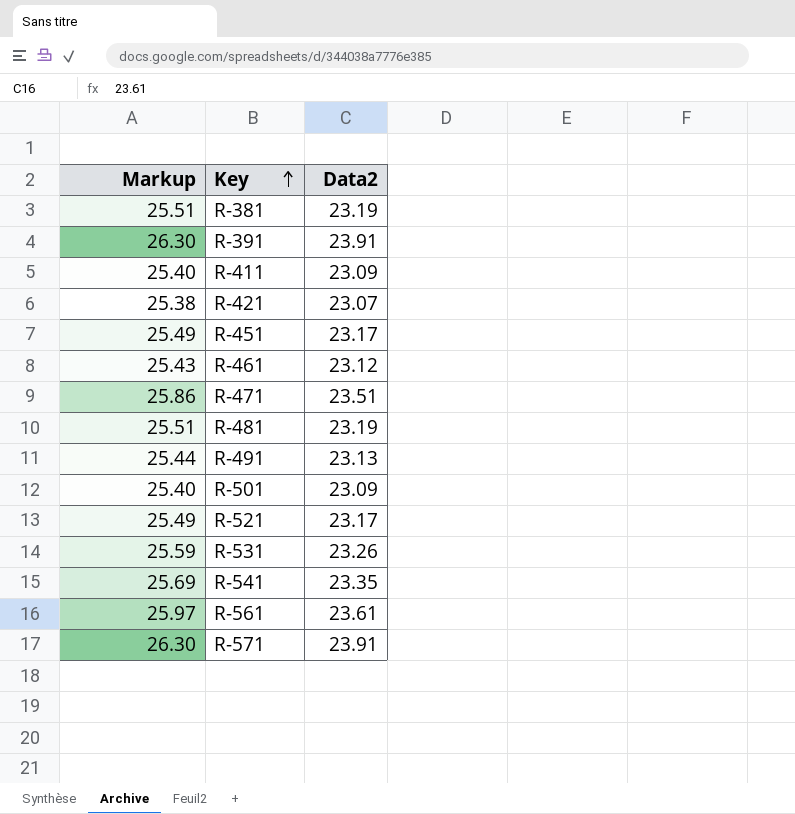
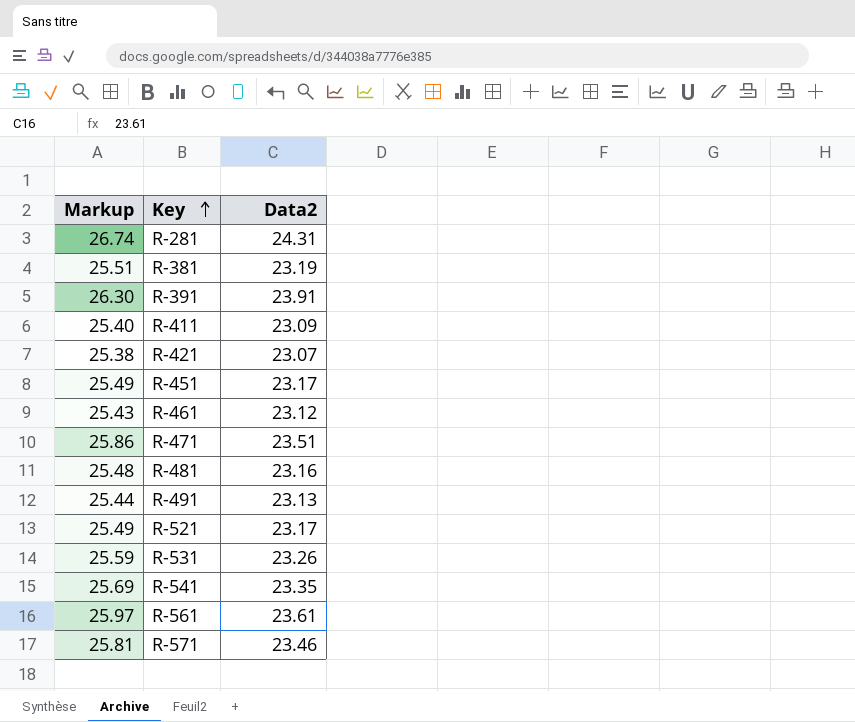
row R-501: 25.40 | 23.09 -> none
row R-281: none -> 26.74 | 24.31
R-481 | Markup: 25.51 -> 25.48
R-481 | Data2: 23.19 -> 23.16
R-571 | Markup: 26.30 -> 25.81
R-571 | Data2: 23.91 -> 23.46

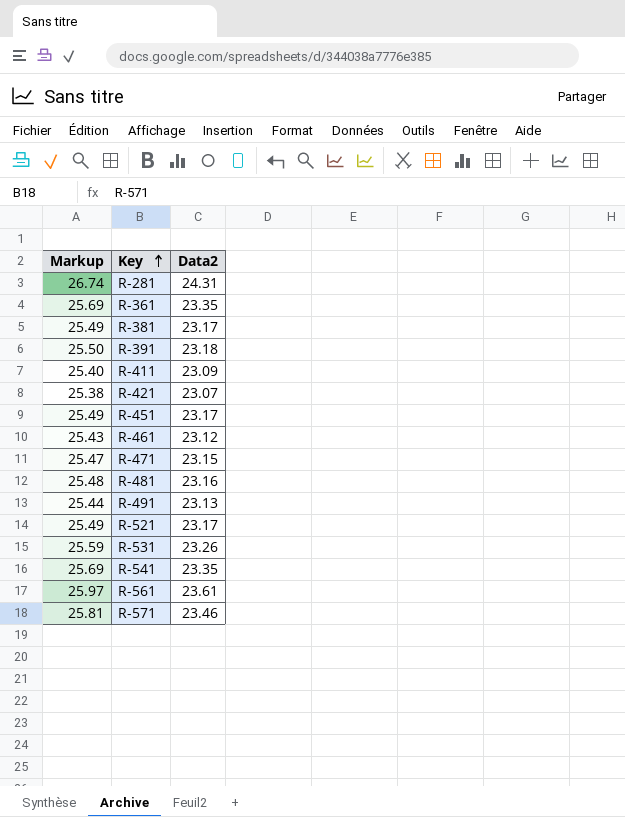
row R-361: none -> 25.69 | 23.35
R-381 | Markup: 25.51 -> 25.49
R-381 | Data2: 23.19 -> 23.17
R-391 | Markup: 26.30 -> 25.50
R-391 | Data2: 23.91 -> 23.18
R-471 | Markup: 25.86 -> 25.47
R-471 | Data2: 23.51 -> 23.15

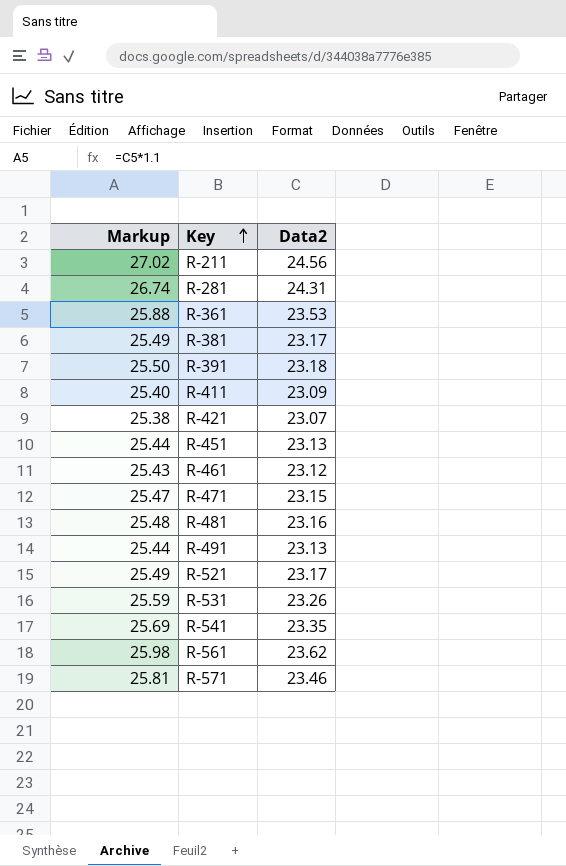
row R-211: none -> 27.02 | 24.56
R-361 | Markup: 25.69 -> 25.88
R-361 | Data2: 23.35 -> 23.53
R-451 | Markup: 25.49 -> 25.44
R-451 | Data2: 23.17 -> 23.13
R-561 | Markup: 25.97 -> 25.98
R-561 | Data2: 23.61 -> 23.62

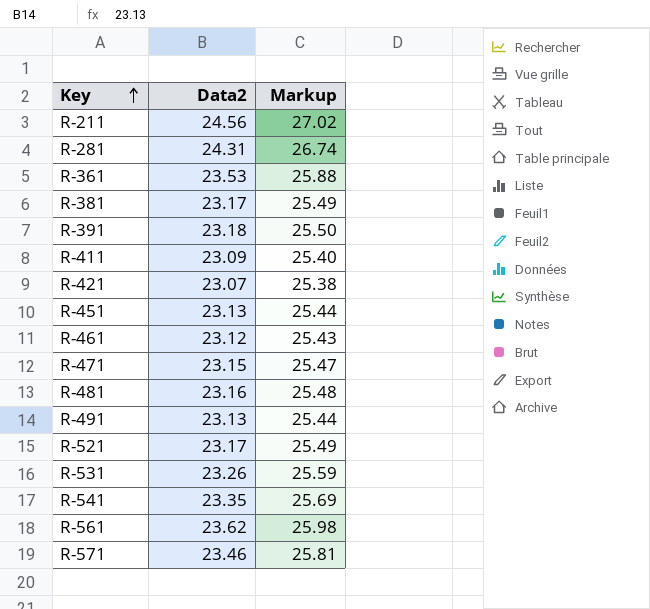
column Markup | position: 1 -> 3

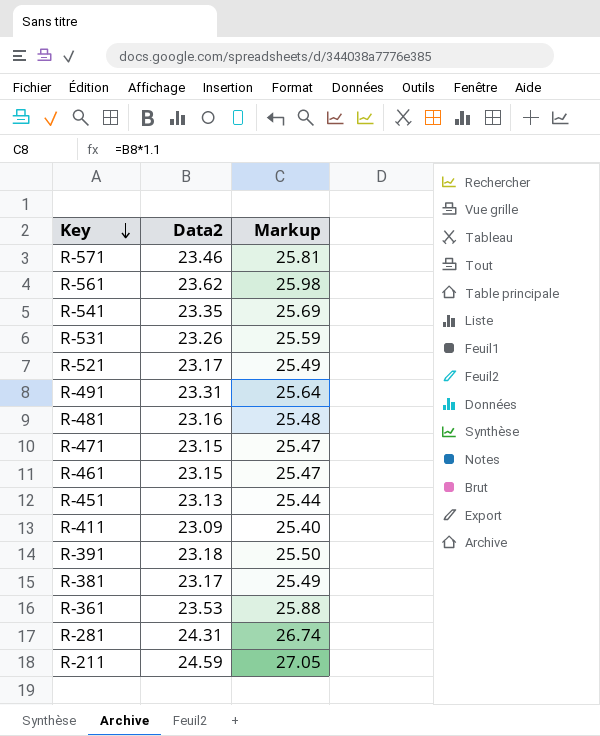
row order: Key ascending -> Key descending
row R-421: 23.07 | 25.38 -> none
R-491 | Data2: 23.13 -> 23.31
R-491 | Markup: 25.44 -> 25.64
R-461 | Data2: 23.12 -> 23.15
R-461 | Markup: 25.43 -> 25.47
R-211 | Data2: 24.56 -> 24.59
R-211 | Markup: 27.02 -> 27.05

